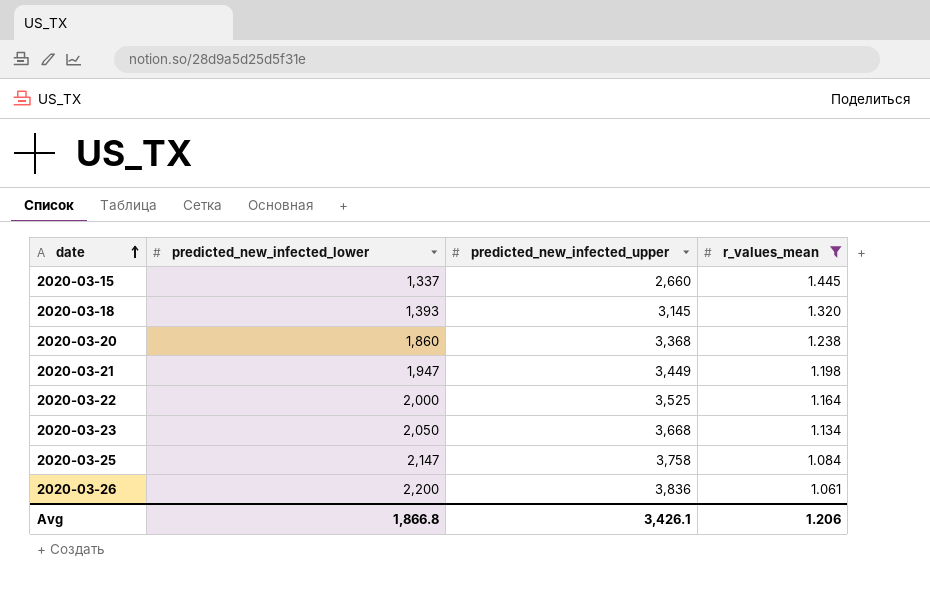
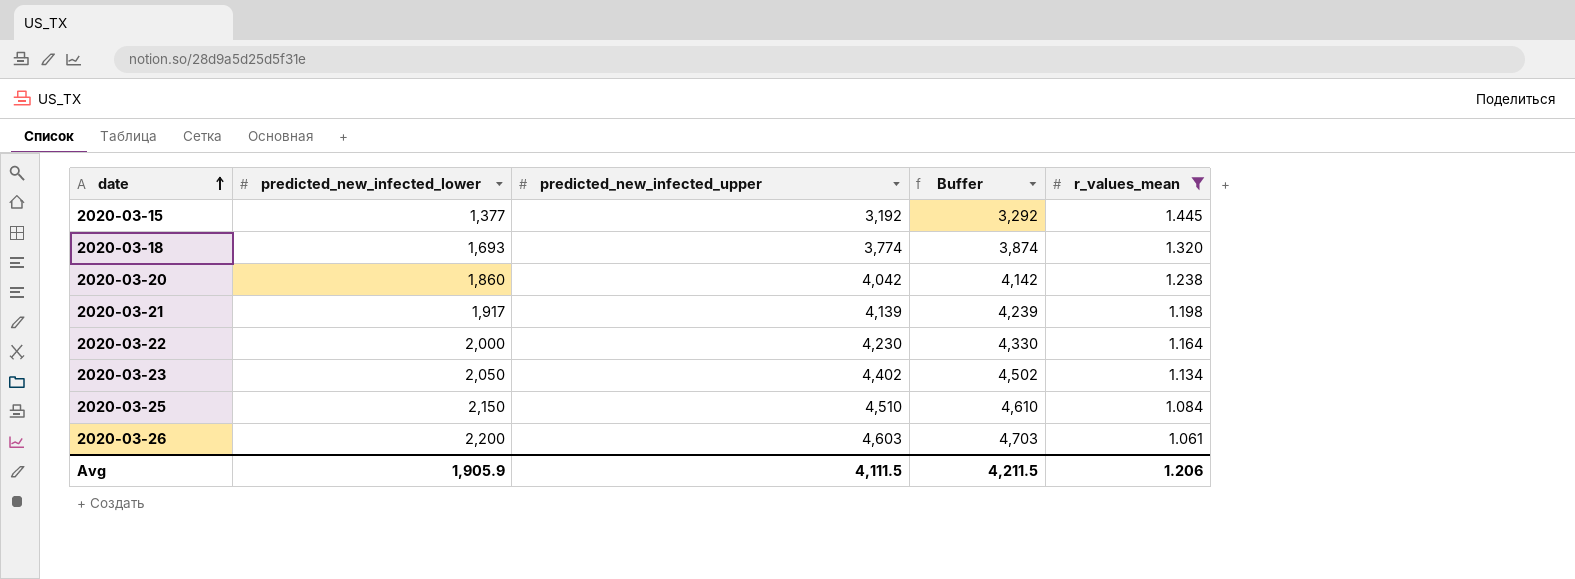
column Buffer | formula: none -> [predicted_new_infected_upper] + 100
2020-03-15 | predicted_new_infected_lower: 1,337 -> 1,377
2020-03-15 | predicted_new_infected_upper: 2,660 -> 3,192
2020-03-18 | predicted_new_infected_lower: 1,393 -> 1,693
2020-03-18 | predicted_new_infected_upper: 3,145 -> 3,774
2020-03-20 | predicted_new_infected_upper: 3,368 -> 4,042
2020-03-21 | predicted_new_infected_lower: 1,947 -> 1,917
2020-03-21 | predicted_new_infected_upper: 3,449 -> 4,139
2020-03-22 | predicted_new_infected_upper: 3,525 -> 4,230
2020-03-23 | predicted_new_infected_upper: 3,668 -> 4,402
2020-03-25 | predicted_new_infected_lower: 2,147 -> 2,150
2020-03-25 | predicted_new_infected_upper: 3,758 -> 4,510
2020-03-26 | predicted_new_infected_upper: 3,836 -> 4,603
Avg | predicted_new_infected_lower: 1,866.8 -> 1,905.9
Avg | predicted_new_infected_upper: 3,426.1 -> 4,111.5

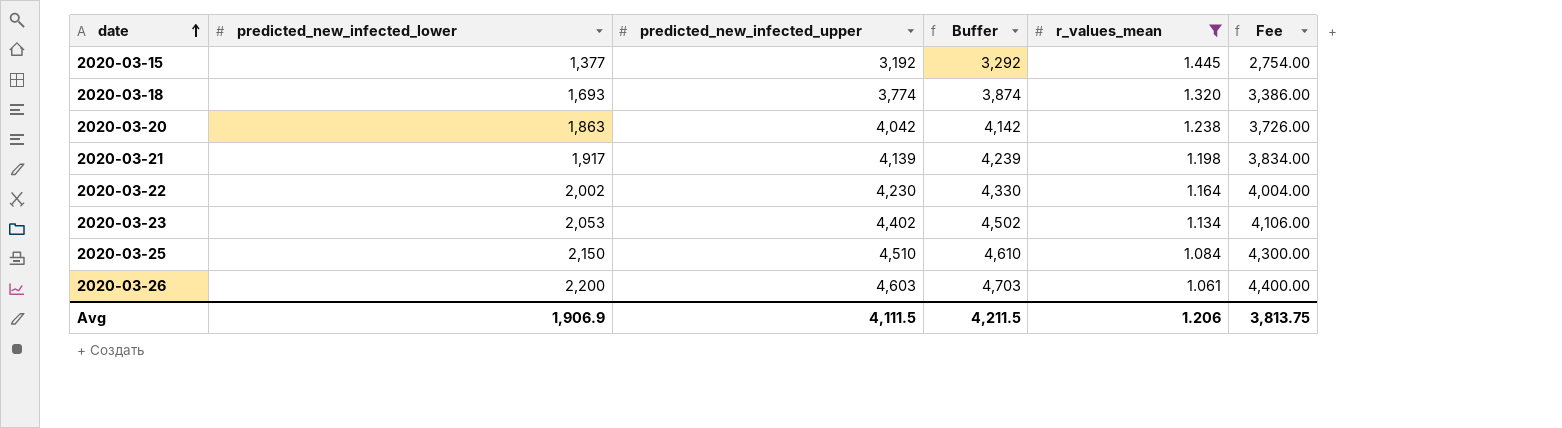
column Fee | formula: none -> [predicted_new_infected_lower] * 2
2020-03-20 | predicted_new_infected_lower: 1,860 -> 1,863
2020-03-22 | predicted_new_infected_lower: 2,000 -> 2,002
2020-03-23 | predicted_new_infected_lower: 2,050 -> 2,053
Avg | predicted_new_infected_lower: 1,905.9 -> 1,906.9

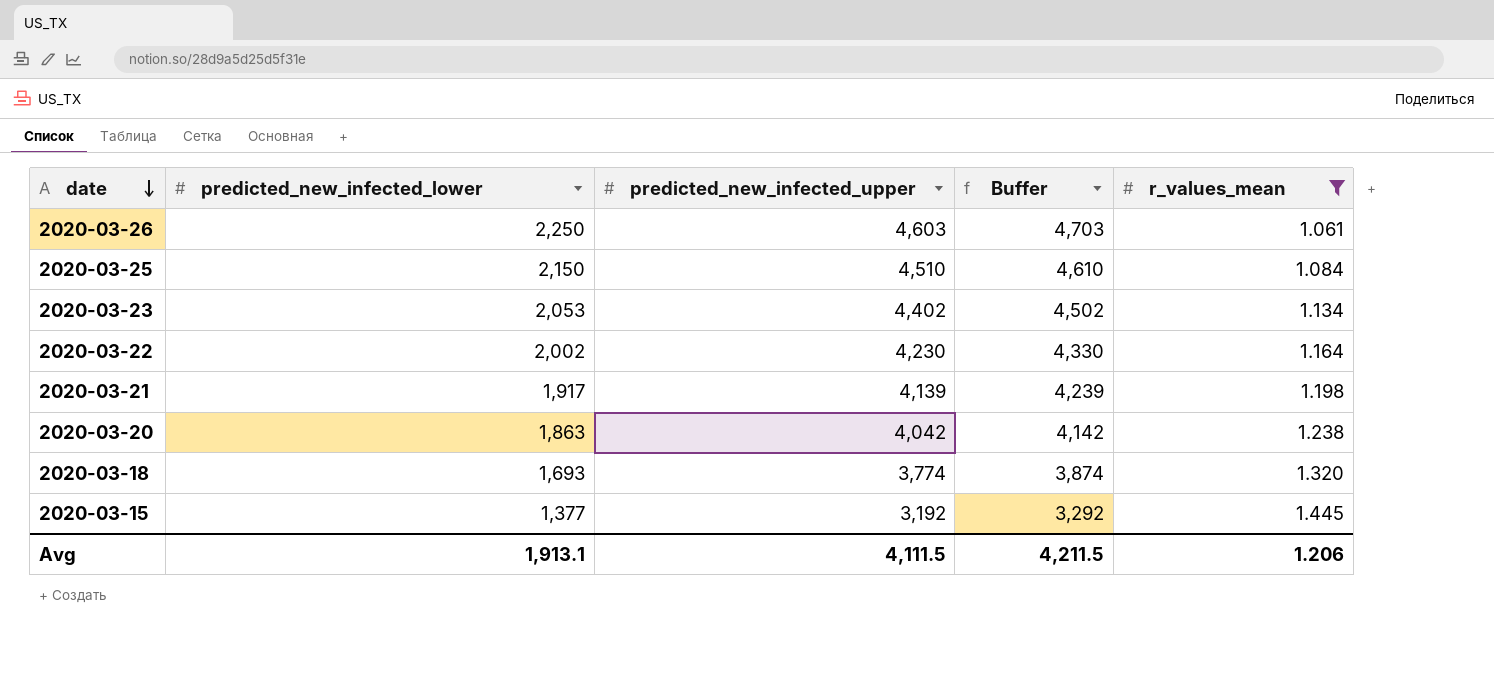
row order: date ascending -> date descending
column Fee | formula: [predicted_new_infected_lower] * 2 -> none
2020-03-26 | predicted_new_infected_lower: 2,200 -> 2,250
Avg | predicted_new_infected_lower: 1,906.9 -> 1,913.1

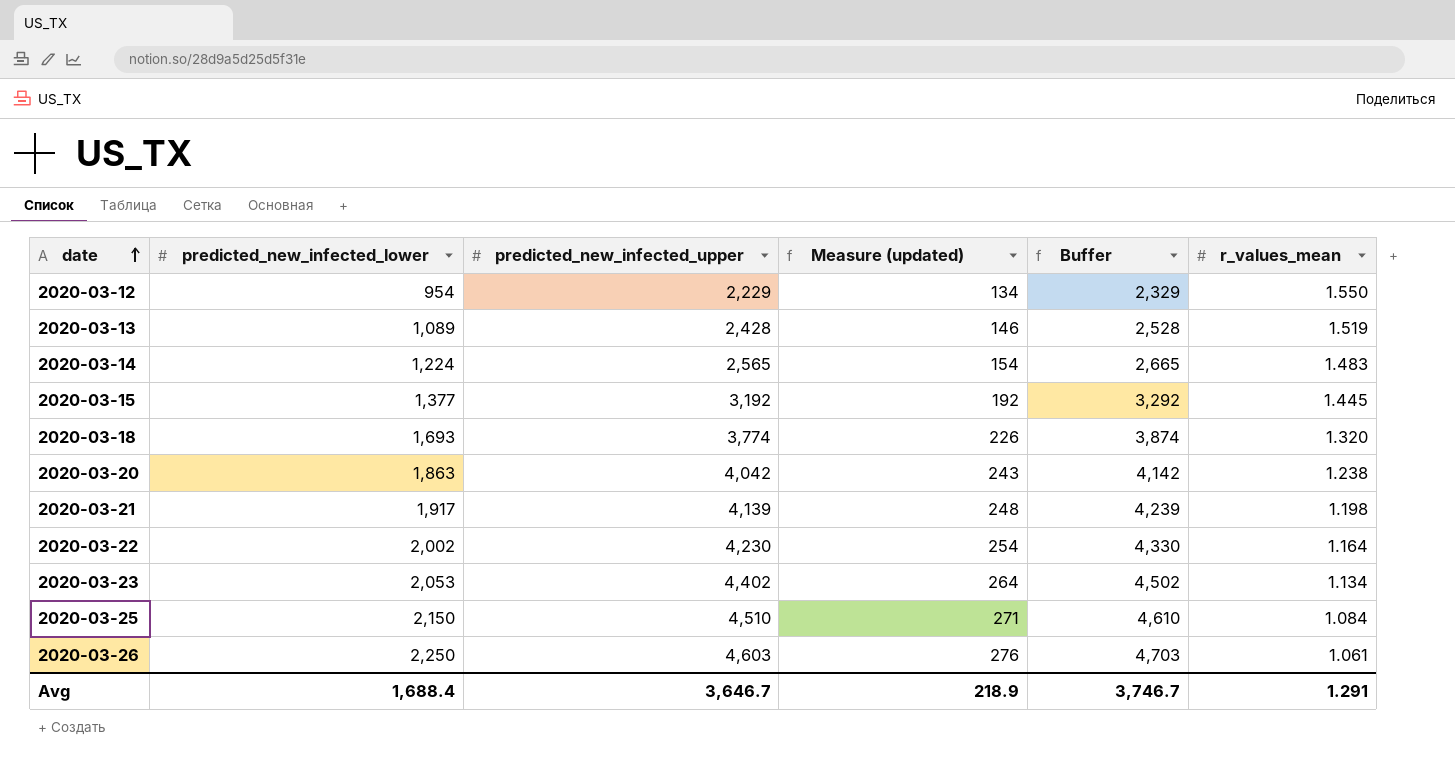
filter: r_values_mean <= 1.445 -> none
row order: date descending -> date ascending
column Measure (updated) | formula: none -> [predicted_new_infected_upper] * 0.06
Avg | predicted_new_infected_lower: 1,913.1 -> 1,688.4
Avg | predicted_new_infected_upper: 4,111.5 -> 3,646.7
Avg | Buffer: 4,211.5 -> 3,746.7
Avg | r_values_mean: 1.206 -> 1.291

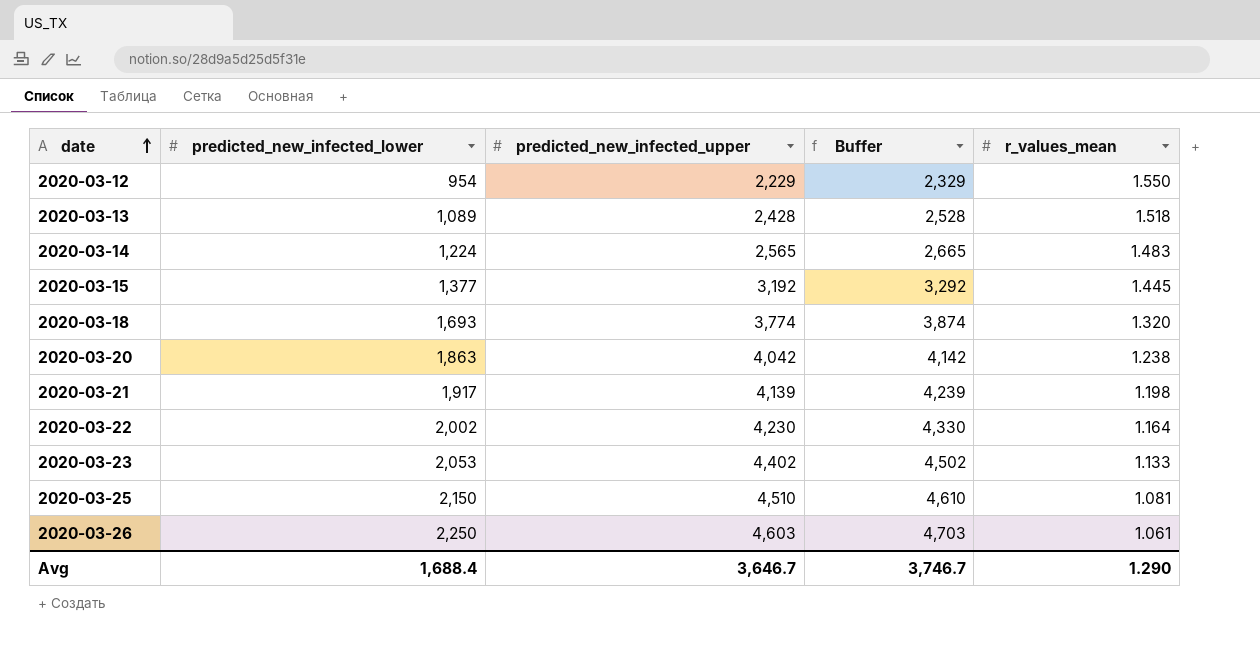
column Measure (updated) | formula: [predicted_new_infected_upper] * 0.06 -> none
2020-03-13 | r_values_mean: 1.519 -> 1.518
2020-03-23 | r_values_mean: 1.134 -> 1.133
2020-03-25 | r_values_mean: 1.084 -> 1.081
Avg | r_values_mean: 1.291 -> 1.290

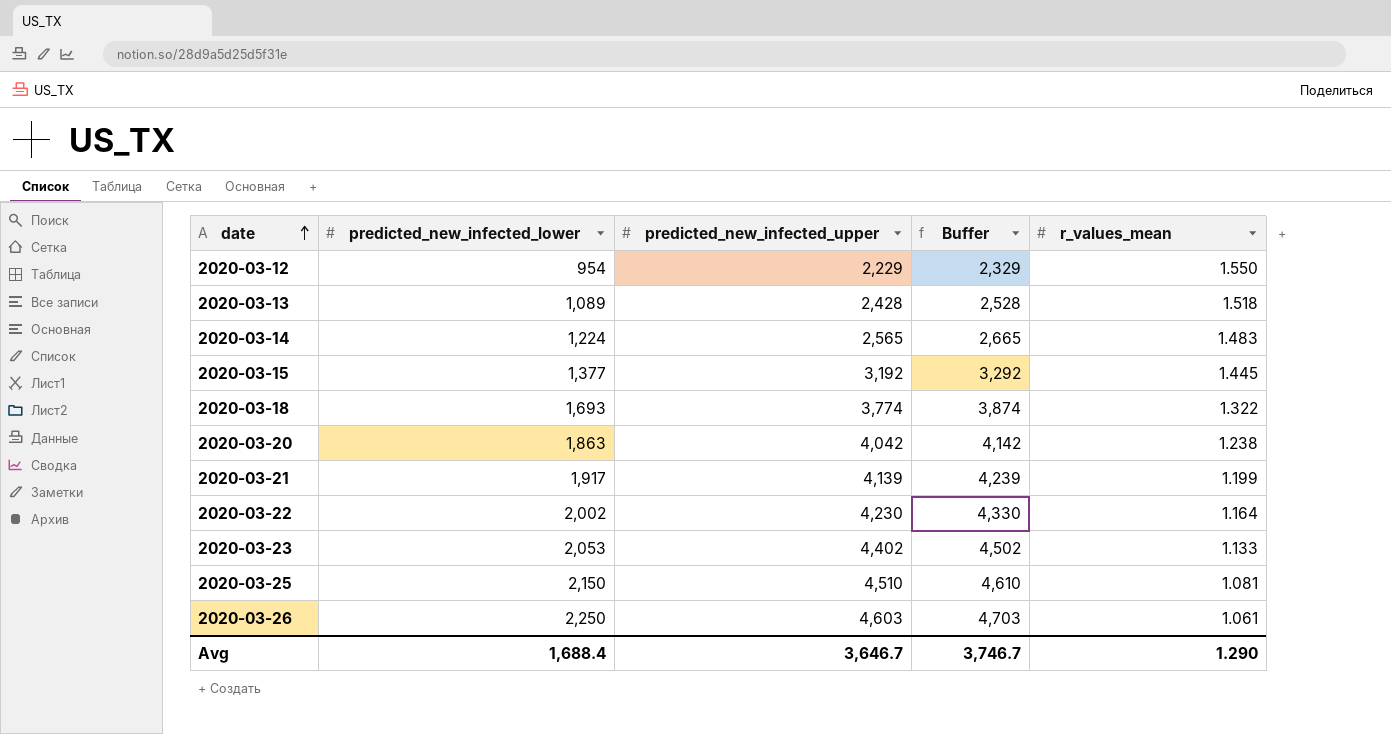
2020-03-18 | r_values_mean: 1.320 -> 1.322
2020-03-21 | r_values_mean: 1.198 -> 1.199

